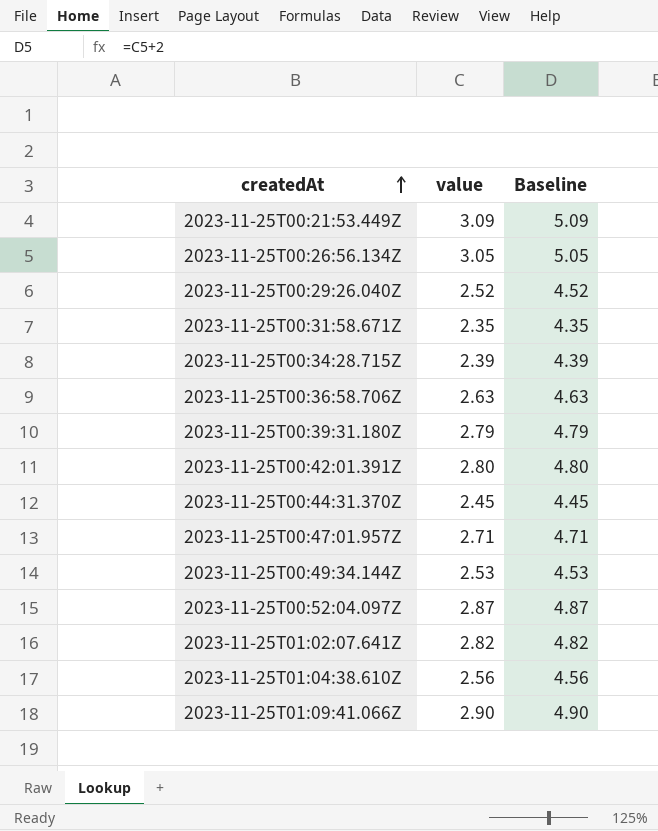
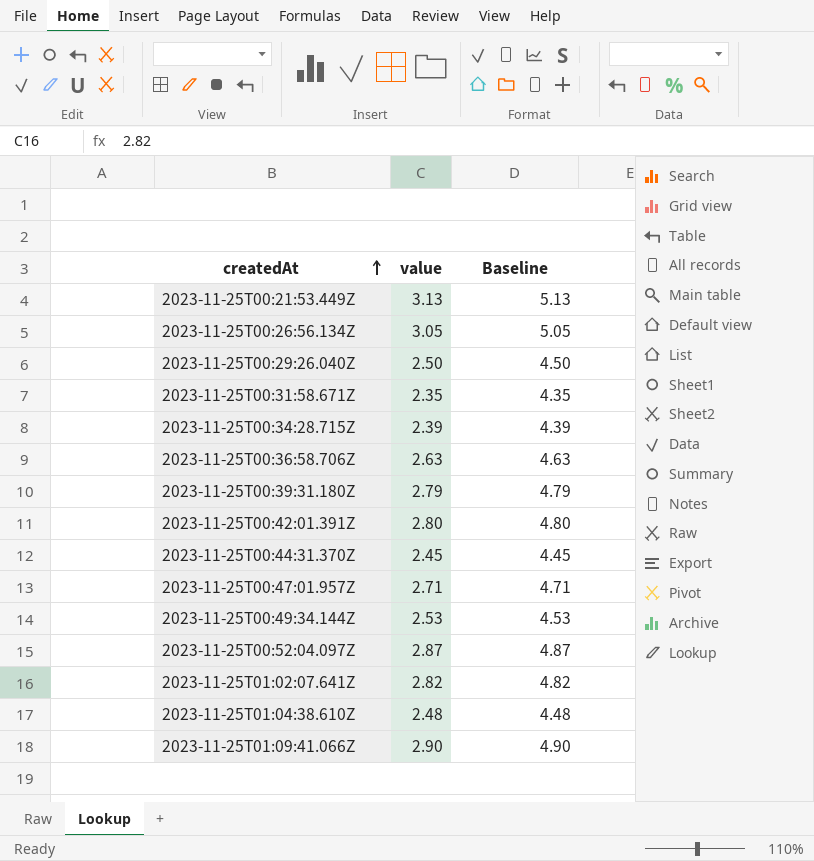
2023-11-25T00:21:53.449Z | value: 3.09 -> 3.13
2023-11-25T00:21:53.449Z | Baseline: 5.09 -> 5.13
2023-11-25T00:29:26.040Z | value: 2.52 -> 2.50
2023-11-25T00:29:26.040Z | Baseline: 4.52 -> 4.50
2023-11-25T01:04:38.610Z | value: 2.56 -> 2.48
2023-11-25T01:04:38.610Z | Baseline: 4.56 -> 4.48

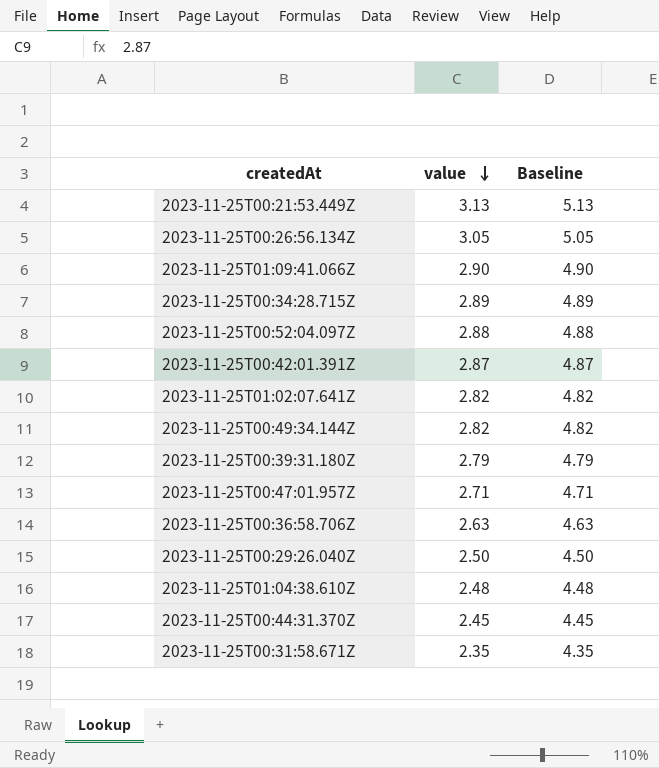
row order: createdAt ascending -> value descending
2023-11-25T00:34:28.715Z | value: 2.39 -> 2.89
2023-11-25T00:34:28.715Z | Baseline: 4.39 -> 4.89
2023-11-25T00:52:04.097Z | value: 2.87 -> 2.88
2023-11-25T00:52:04.097Z | Baseline: 4.87 -> 4.88
2023-11-25T00:42:01.391Z | value: 2.80 -> 2.87
2023-11-25T00:42:01.391Z | Baseline: 4.80 -> 4.87
2023-11-25T00:49:34.144Z | value: 2.53 -> 2.82
2023-11-25T00:49:34.144Z | Baseline: 4.53 -> 4.82

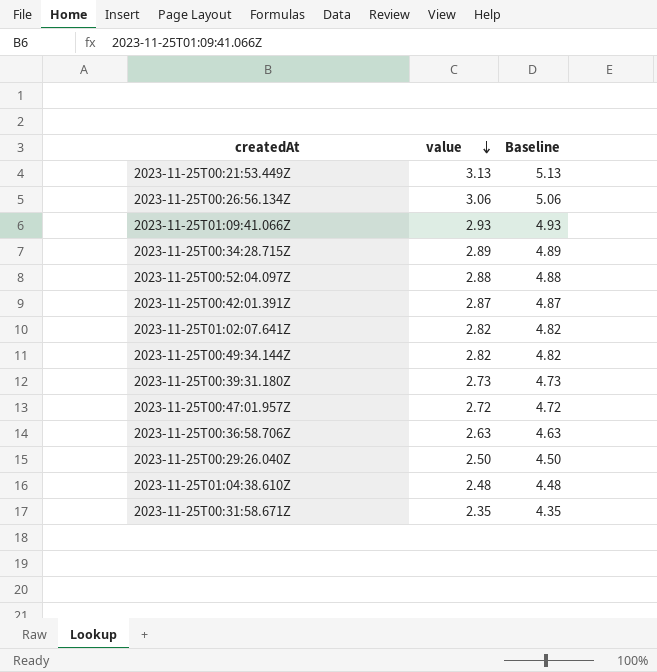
row 2023-11-25T00:44:31.370Z: 2.45 | 4.45 -> none
2023-11-25T00:26:56.134Z | value: 3.05 -> 3.06
2023-11-25T00:26:56.134Z | Baseline: 5.05 -> 5.06
2023-11-25T01:09:41.066Z | value: 2.90 -> 2.93
2023-11-25T01:09:41.066Z | Baseline: 4.90 -> 4.93
2023-11-25T00:39:31.180Z | value: 2.79 -> 2.73
2023-11-25T00:39:31.180Z | Baseline: 4.79 -> 4.73
2023-11-25T00:47:01.957Z | value: 2.71 -> 2.72
2023-11-25T00:47:01.957Z | Baseline: 4.71 -> 4.72

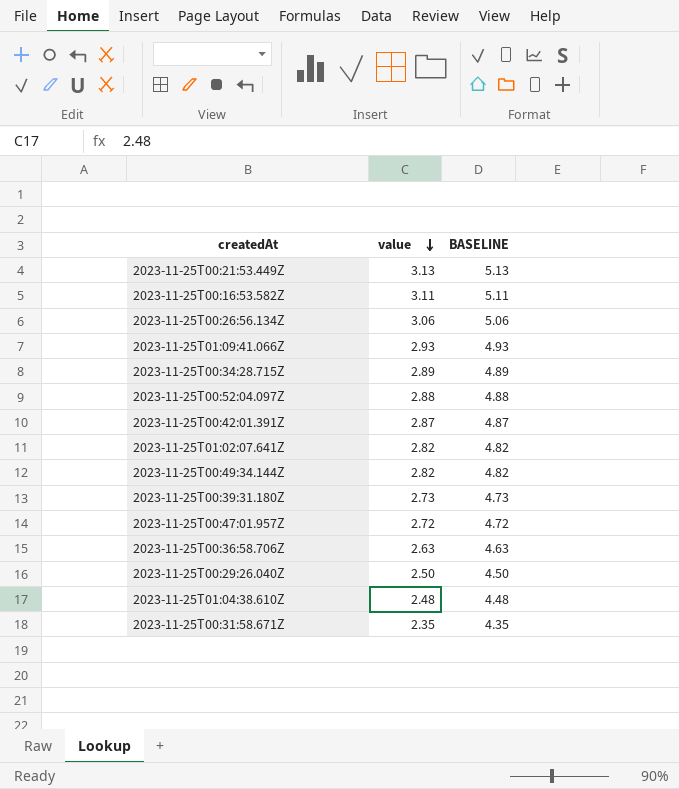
column name: Baseline -> BASELINE
row 2023-11-25T00:16:53.582Z: none -> 3.11 | 5.11

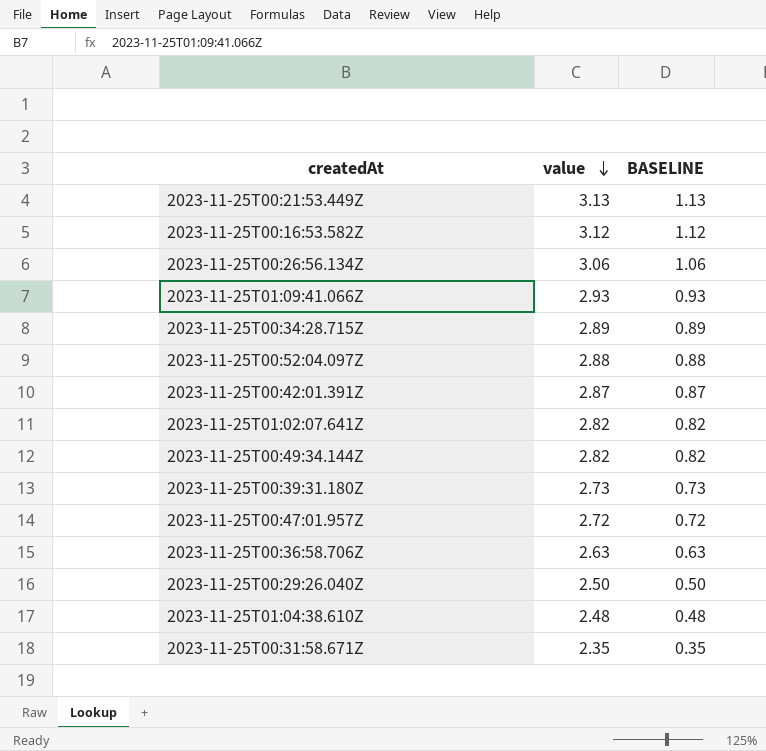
column BASELINE | formula: [value] + 2 -> [value] - 2
2023-11-25T00:16:53.582Z | value: 3.11 -> 3.12

